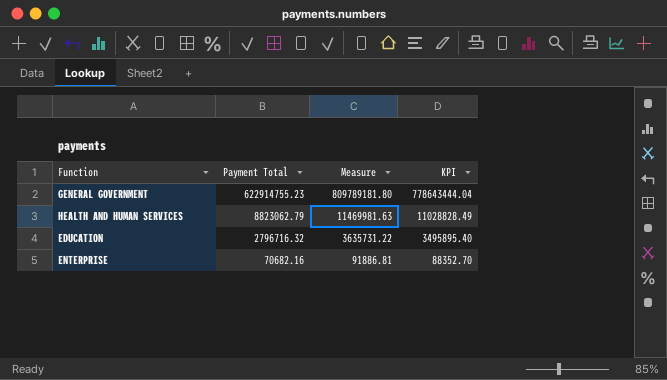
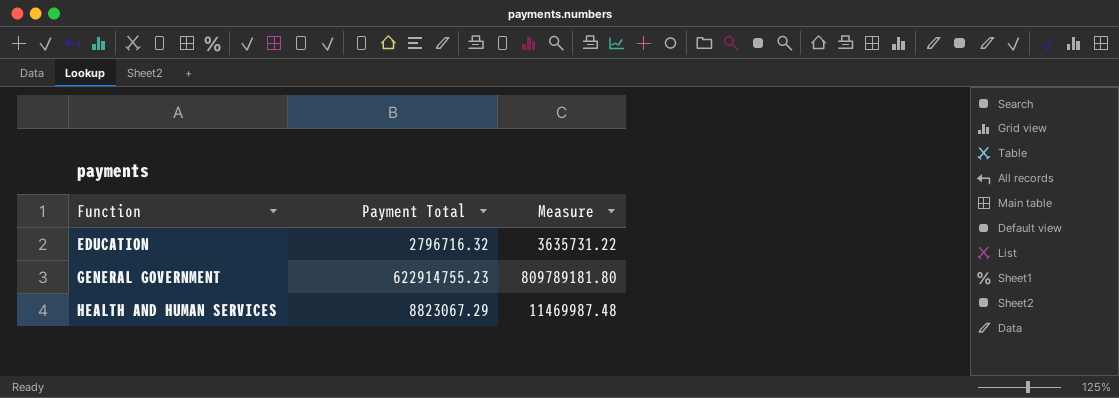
row order: Payment Total descending -> Function ascending
column KPI | formula: [Payment Total] * 1.25 -> none
row ENTERPRISE: 70682.16 | 91886.81 | 88352.70 -> none
HEALTH AND HUMAN SERVICES | Payment Total: 8823062.79 -> 8823067.29
HEALTH AND HUMAN SERVICES | Measure: 11469981.63 -> 11469987.48

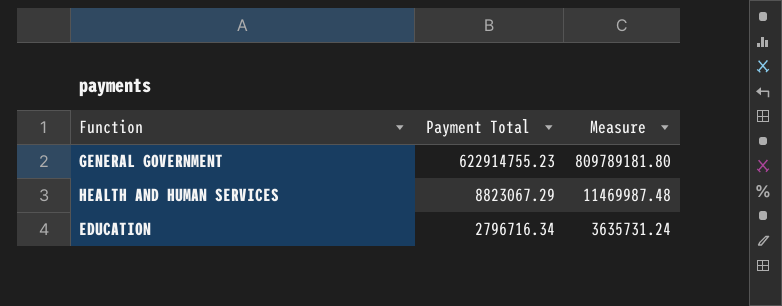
row order: Function ascending -> Payment Total descending
EDUCATION | Payment Total: 2796716.32 -> 2796716.34
EDUCATION | Measure: 3635731.22 -> 3635731.24

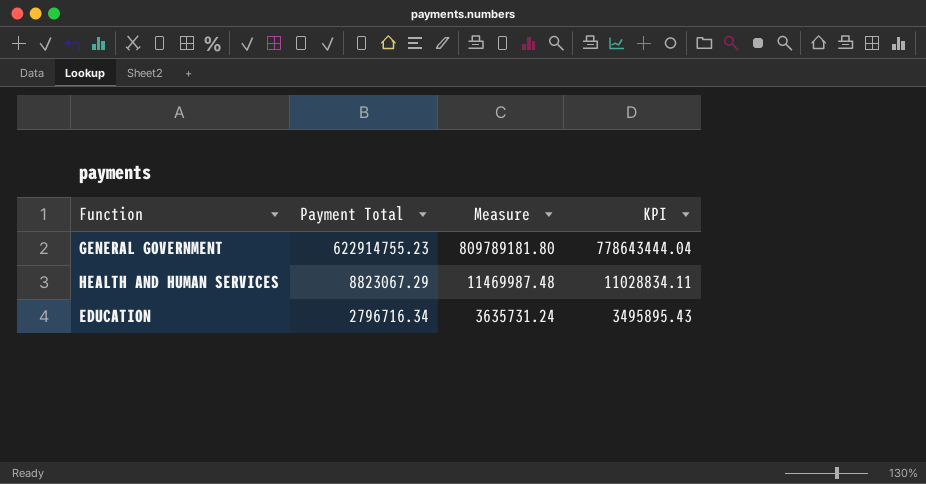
column KPI | formula: none -> [Payment Total] * 1.25

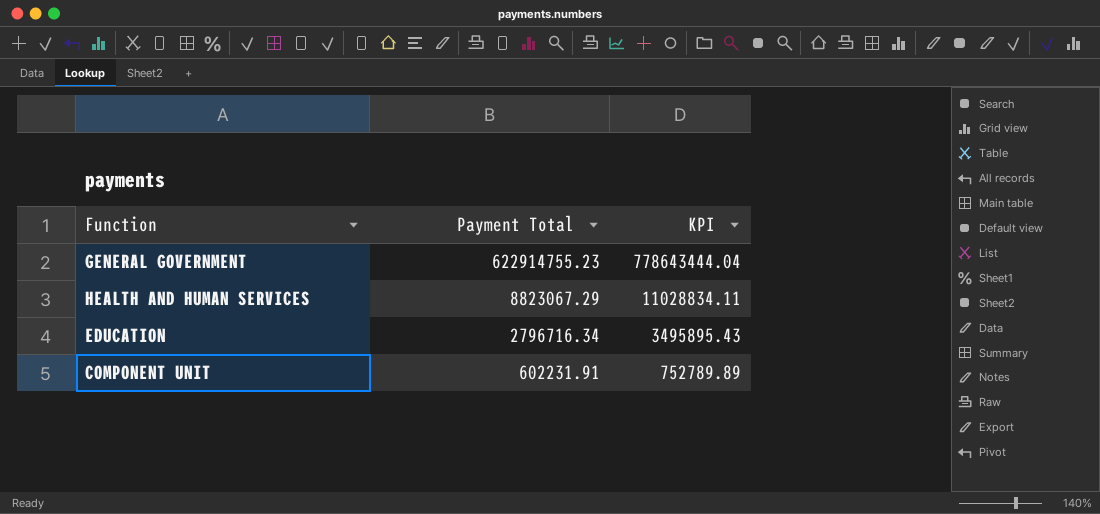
column Measure | formula: [Payment Total] * 1.3 -> none
row COMPONENT UNIT: none -> 602231.91 | 752789.89

